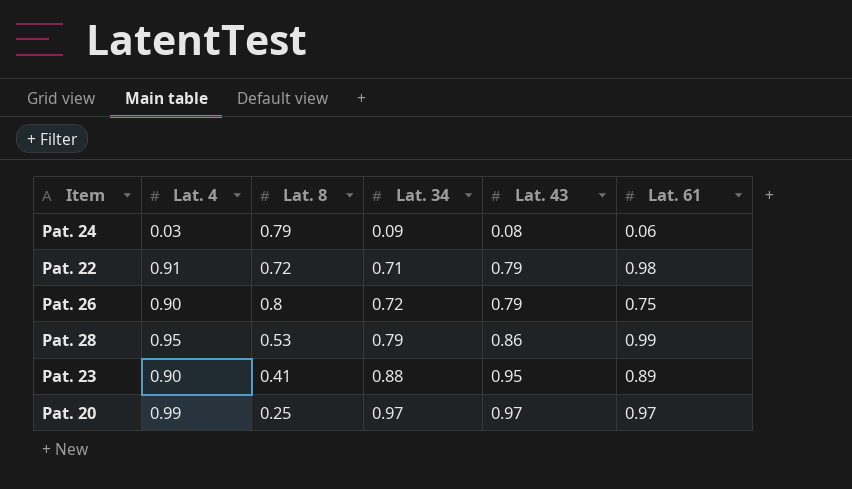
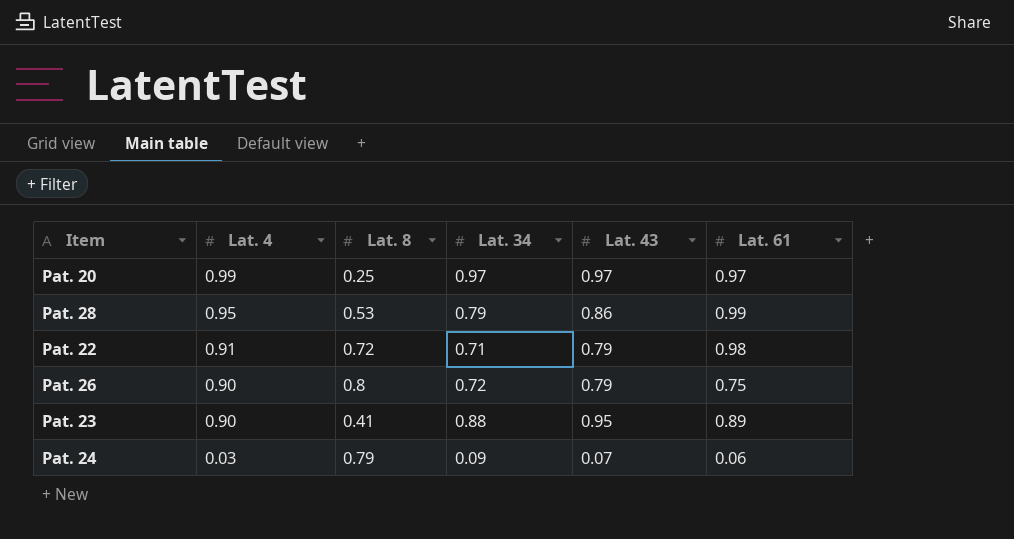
row order: Lat. 34 ascending -> Lat. 4 descending
Pat. 24 | Lat. 43: 0.08 -> 0.07

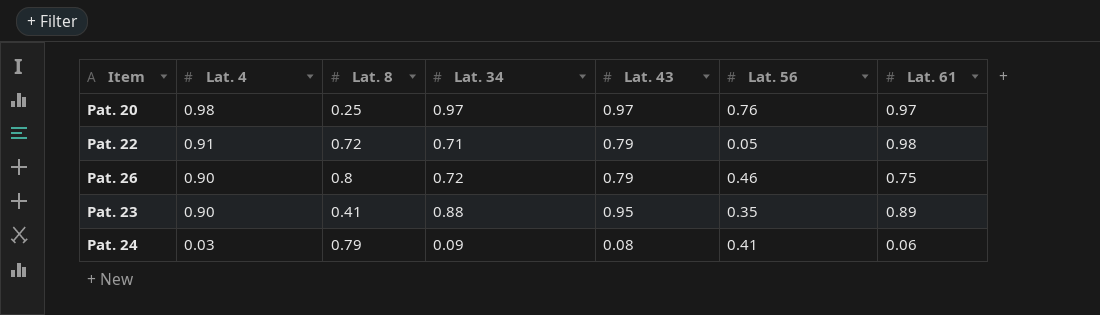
column Lat. 56 | position: none -> 6
row Pat. 28: 0.95 | 0.53 | 0.79 | 0.86 | 0.99 -> none
Pat. 20 | Lat. 4: 0.99 -> 0.98
Pat. 24 | Lat. 43: 0.07 -> 0.08

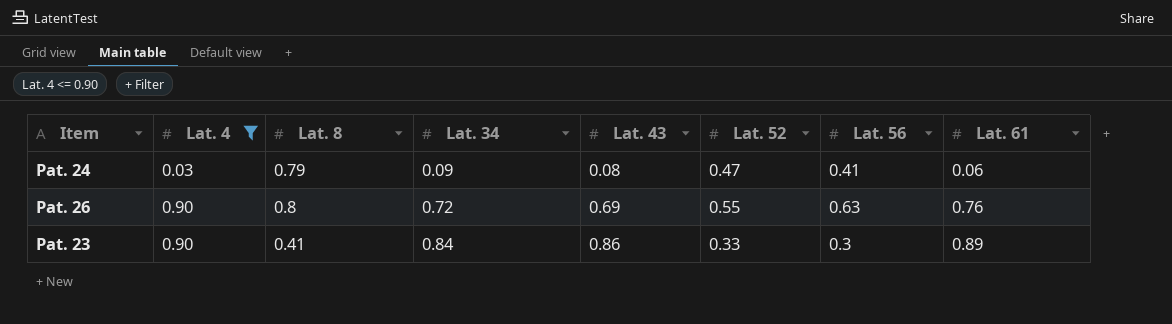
filter: none -> Lat. 4 <= 0.90
row order: Lat. 4 descending -> Lat. 4 ascending
column Lat. 52 | position: none -> 6
Pat. 26 | Lat. 43: 0.79 -> 0.69
Pat. 26 | Lat. 56: 0.46 -> 0.63
Pat. 26 | Lat. 61: 0.75 -> 0.76
Pat. 23 | Lat. 34: 0.88 -> 0.84
Pat. 23 | Lat. 43: 0.95 -> 0.86
Pat. 23 | Lat. 56: 0.35 -> 0.3

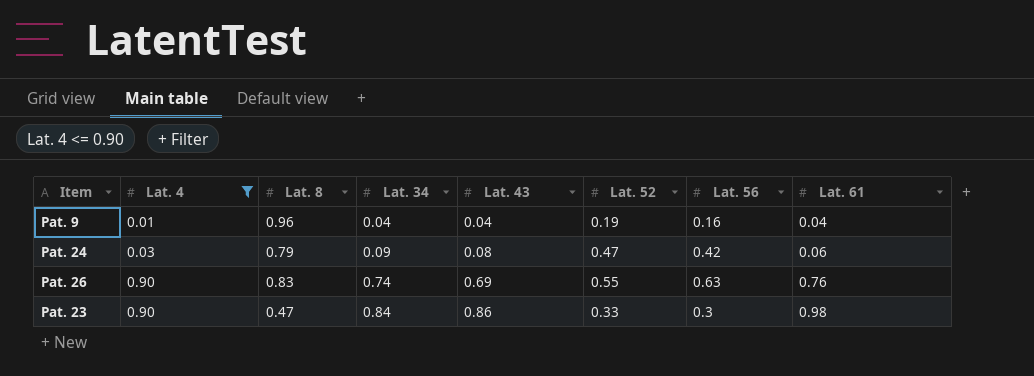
row Pat. 9: none -> 0.01 | 0.96 | 0.04 | 0.04 | 0.19 | 0.16 | 0.04
Pat. 24 | Lat. 56: 0.41 -> 0.42
Pat. 26 | Lat. 8: 0.8 -> 0.83
Pat. 26 | Lat. 34: 0.72 -> 0.74
Pat. 23 | Lat. 8: 0.41 -> 0.47
Pat. 23 | Lat. 61: 0.89 -> 0.98

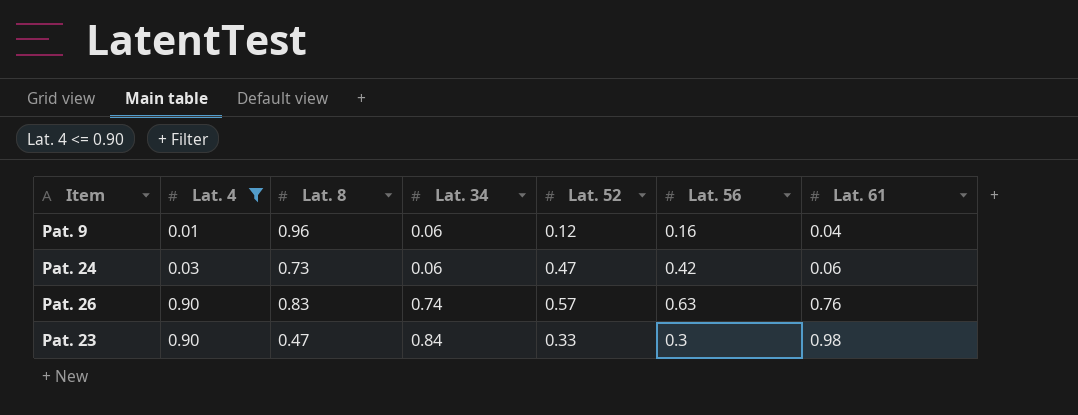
column Lat. 43 | position: 5 -> none
Pat. 9 | Lat. 34: 0.04 -> 0.06
Pat. 9 | Lat. 52: 0.19 -> 0.12
Pat. 24 | Lat. 8: 0.79 -> 0.73
Pat. 24 | Lat. 34: 0.09 -> 0.06
Pat. 26 | Lat. 52: 0.55 -> 0.57

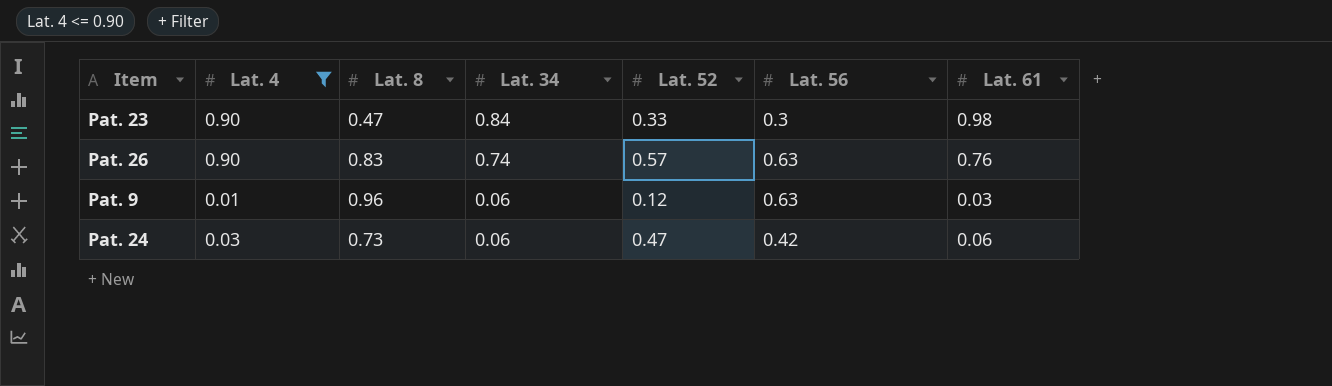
row order: Lat. 4 ascending -> Lat. 34 descending
Pat. 9 | Lat. 56: 0.16 -> 0.63
Pat. 9 | Lat. 61: 0.04 -> 0.03

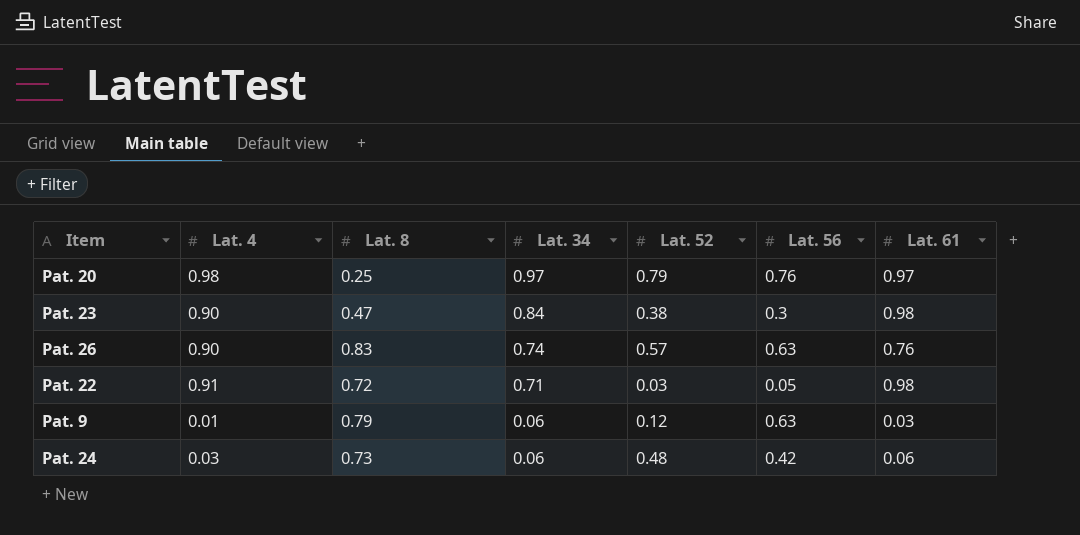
filter: Lat. 4 <= 0.90 -> none
Pat. 23 | Lat. 52: 0.33 -> 0.38
Pat. 9 | Lat. 8: 0.96 -> 0.79
Pat. 24 | Lat. 52: 0.47 -> 0.48

